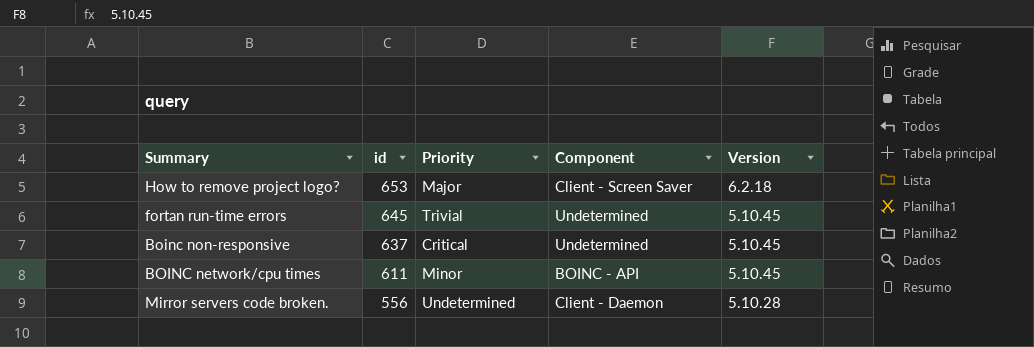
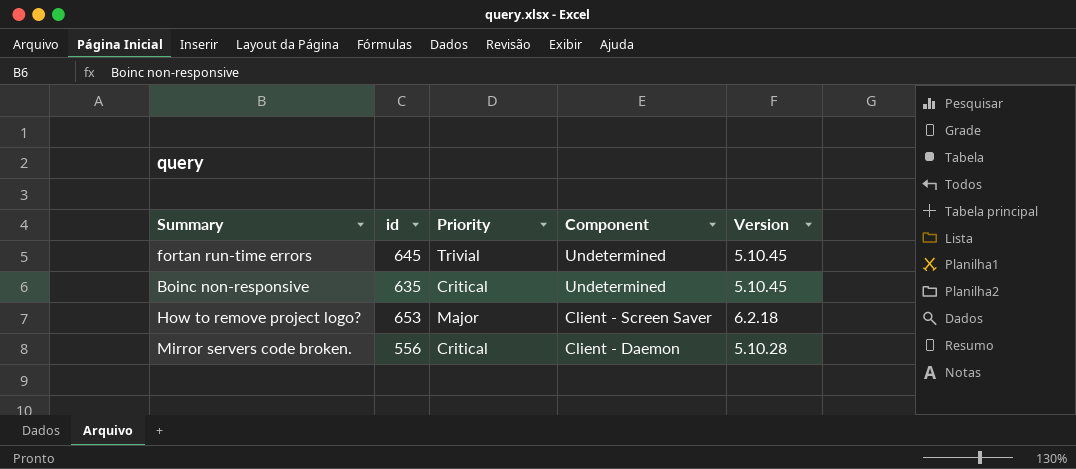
row order: id descending -> Component descending
row BOINC network/cpu times: 611 | Minor | BOINC - API | 5.10.45 -> none
Boinc non-responsive | id: 637 -> 635
Mirror servers code broken. | Priority: Undetermined -> Critical

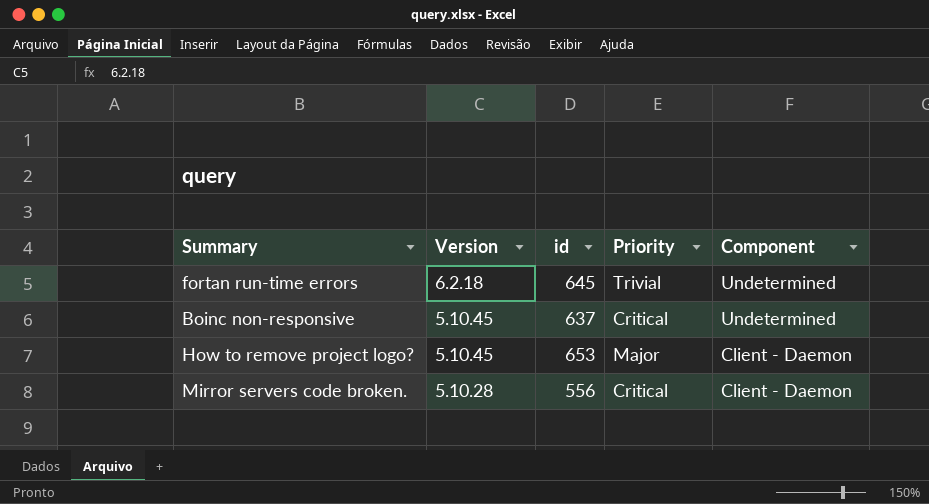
column Version | position: 5 -> 2
fortan run-time errors | Version: 5.10.45 -> 6.2.18
Boinc non-responsive | id: 635 -> 637
How to remove project logo? | Version: 6.2.18 -> 5.10.45
How to remove project logo? | Component: Client - Screen Saver -> Client - Daemon

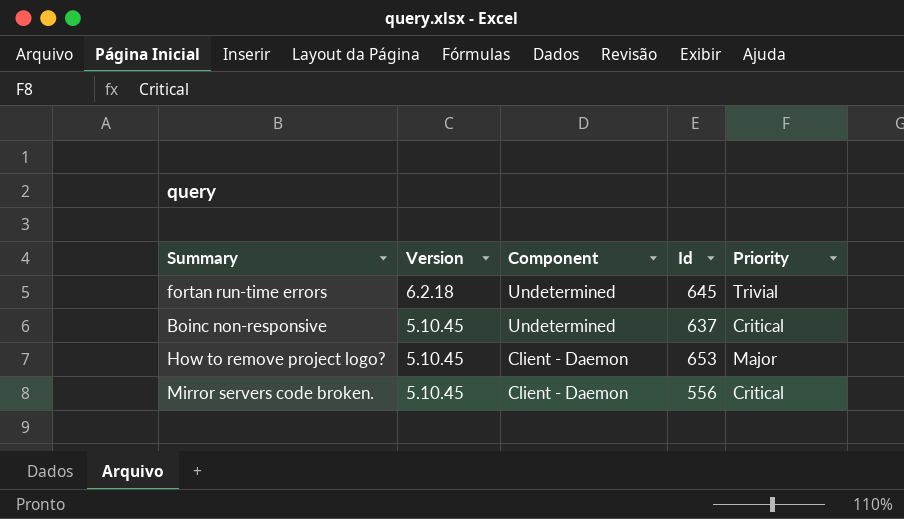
column Component | position: 5 -> 3
column name: id -> Id
Mirror servers code broken. | Version: 5.10.28 -> 5.10.45

